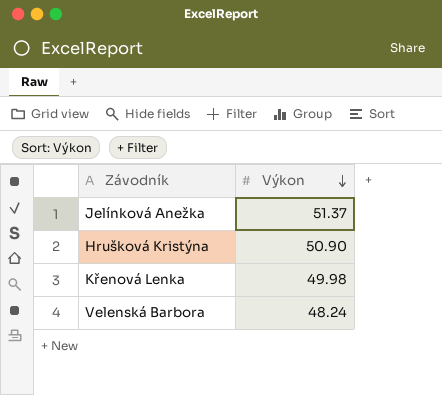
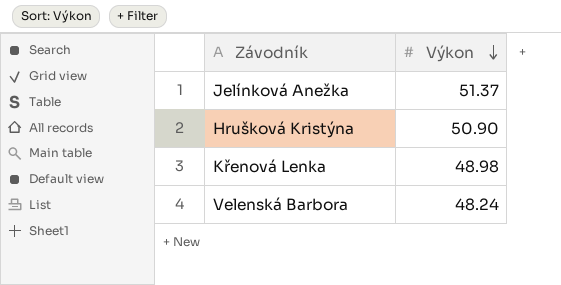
Křenová Lenka | Výkon: 49.98 -> 48.98

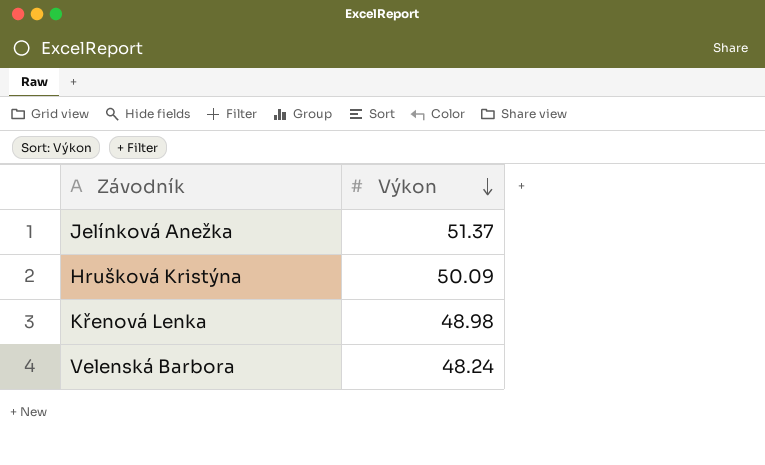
Hrušková Kristýna | Výkon: 50.90 -> 50.09

